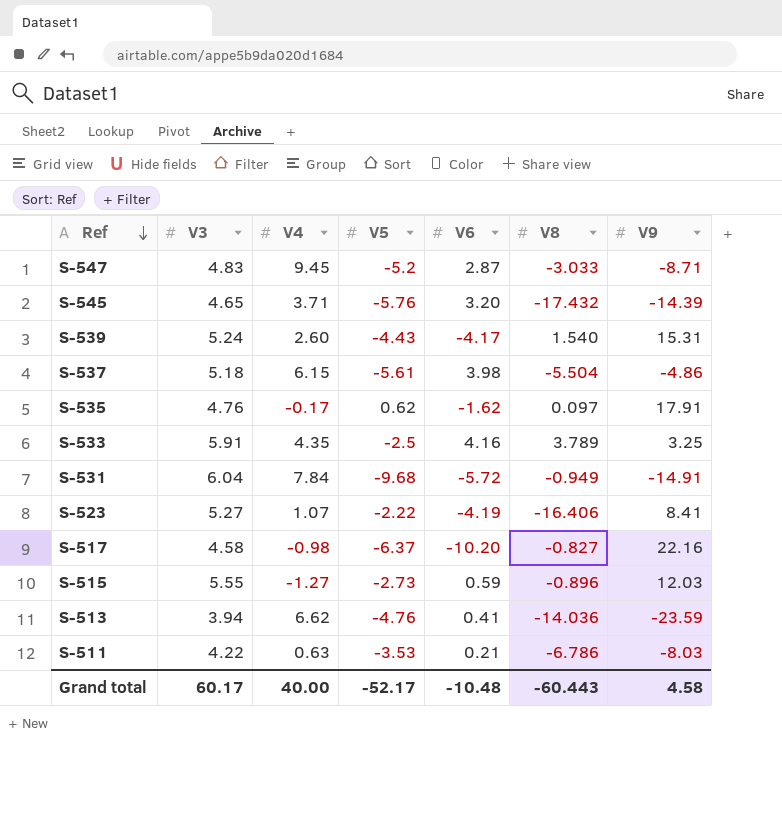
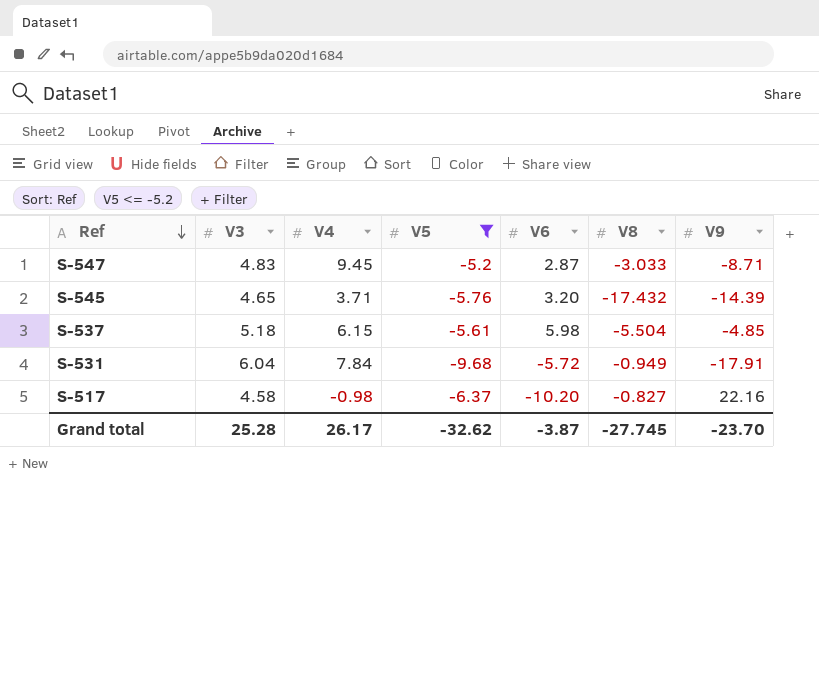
filter: none -> V5 <= -5.2
S-537 | V6: 3.98 -> 5.98
S-537 | V9: -4.86 -> -4.85
S-531 | V9: -14.91 -> -17.91
Grand total | V3: 60.17 -> 25.28
Grand total | V4: 40.00 -> 26.17
Grand total | V5: -52.17 -> -32.62
Grand total | V6: -10.48 -> -3.87
Grand total | V8: -60.443 -> -27.745
Grand total | V9: 4.58 -> -23.70

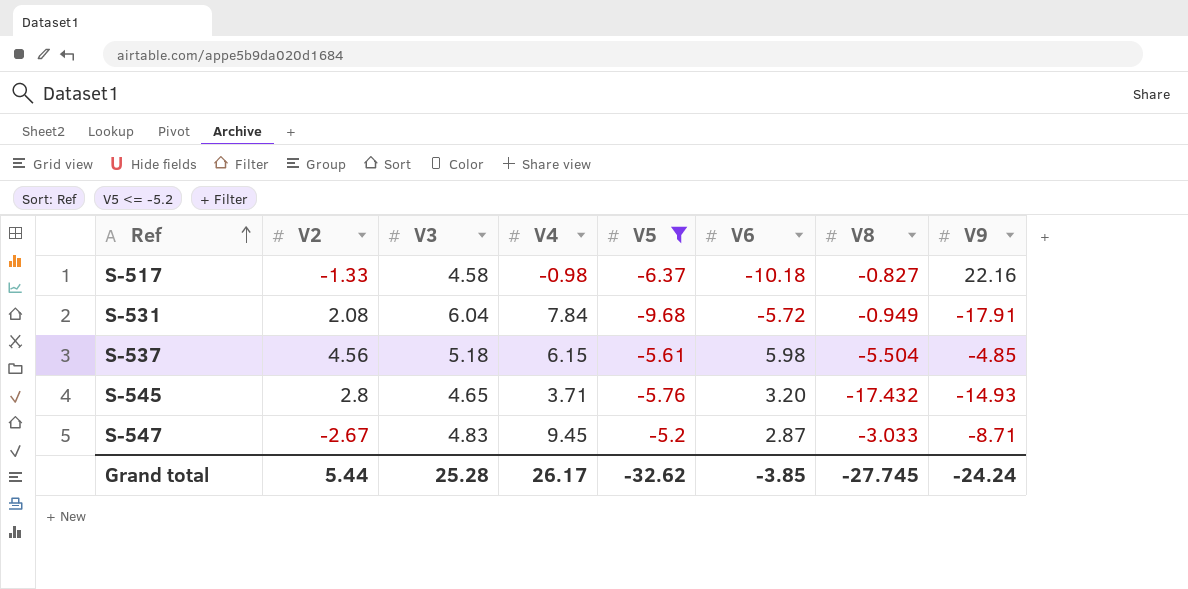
row order: Ref descending -> Ref ascending
column V2 | position: none -> 2
S-517 | V6: -10.20 -> -10.18
S-545 | V9: -14.39 -> -14.93
Grand total | V6: -3.87 -> -3.85
Grand total | V9: -23.70 -> -24.24

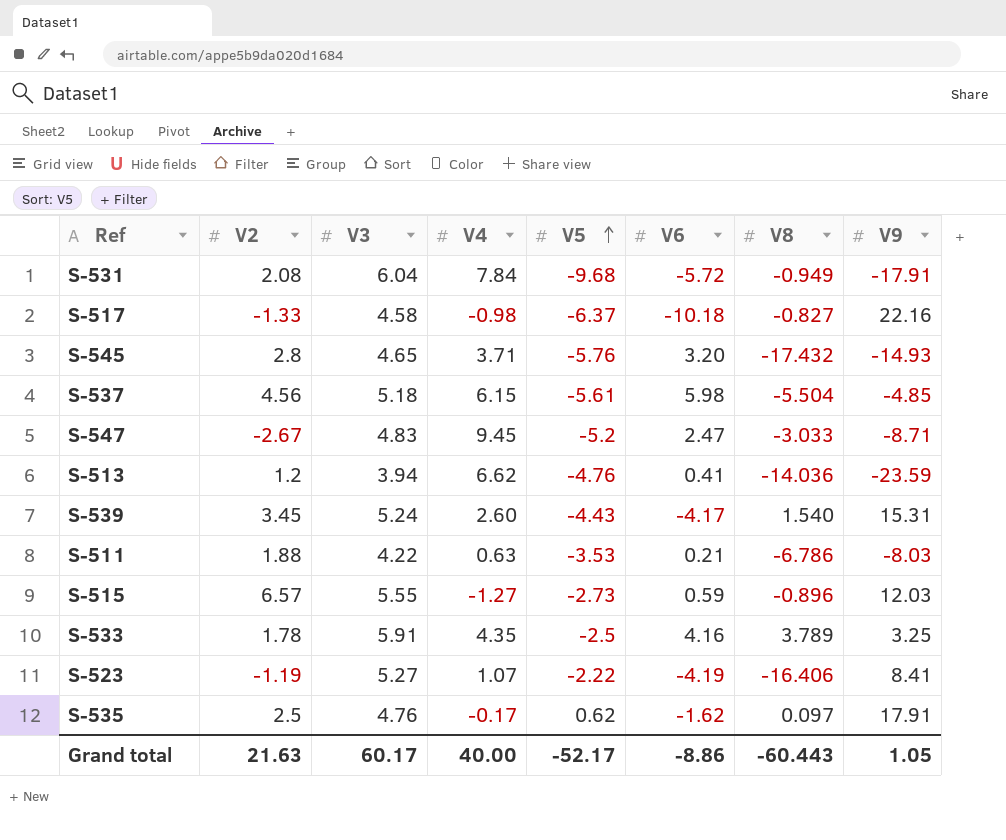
filter: V5 <= -5.2 -> none
row order: Ref ascending -> V5 ascending
S-547 | V6: 2.87 -> 2.47
Grand total | V2: 5.44 -> 21.63
Grand total | V3: 25.28 -> 60.17
Grand total | V4: 26.17 -> 40.00
Grand total | V5: -32.62 -> -52.17
Grand total | V6: -3.85 -> -8.86
Grand total | V8: -27.745 -> -60.443
Grand total | V9: -24.24 -> 1.05

